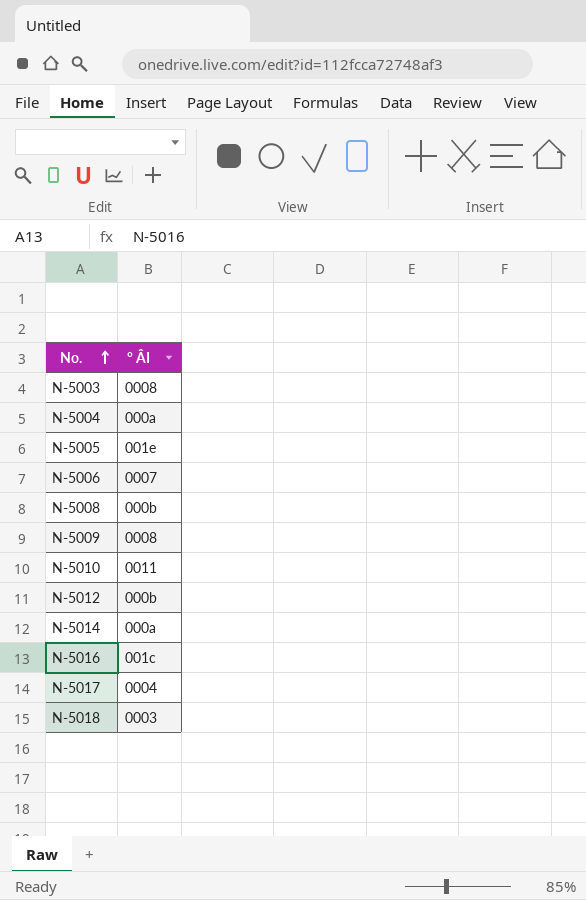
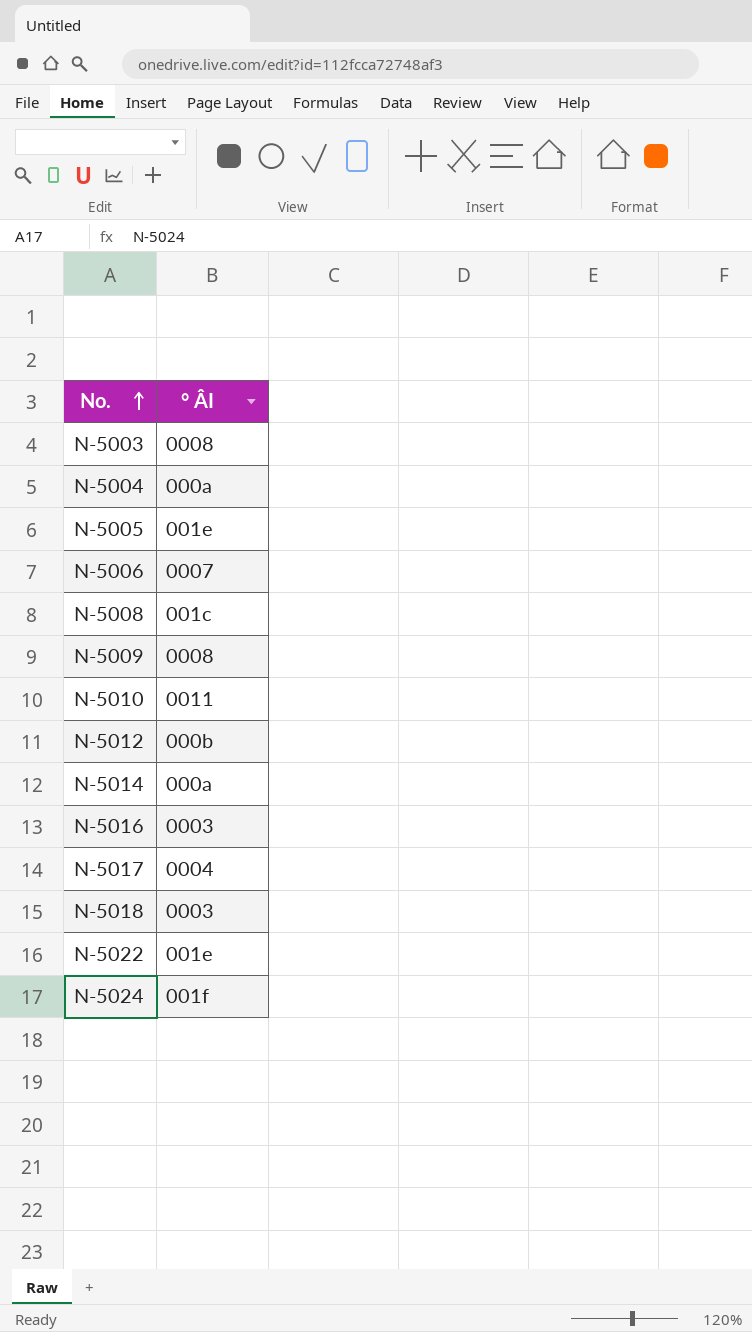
N-5008 | ° ÂI: 000b -> 001c
N-5016 | ° ÂI: 001c -> 0003
row N-5022: none -> 001e
row N-5024: none -> 001f

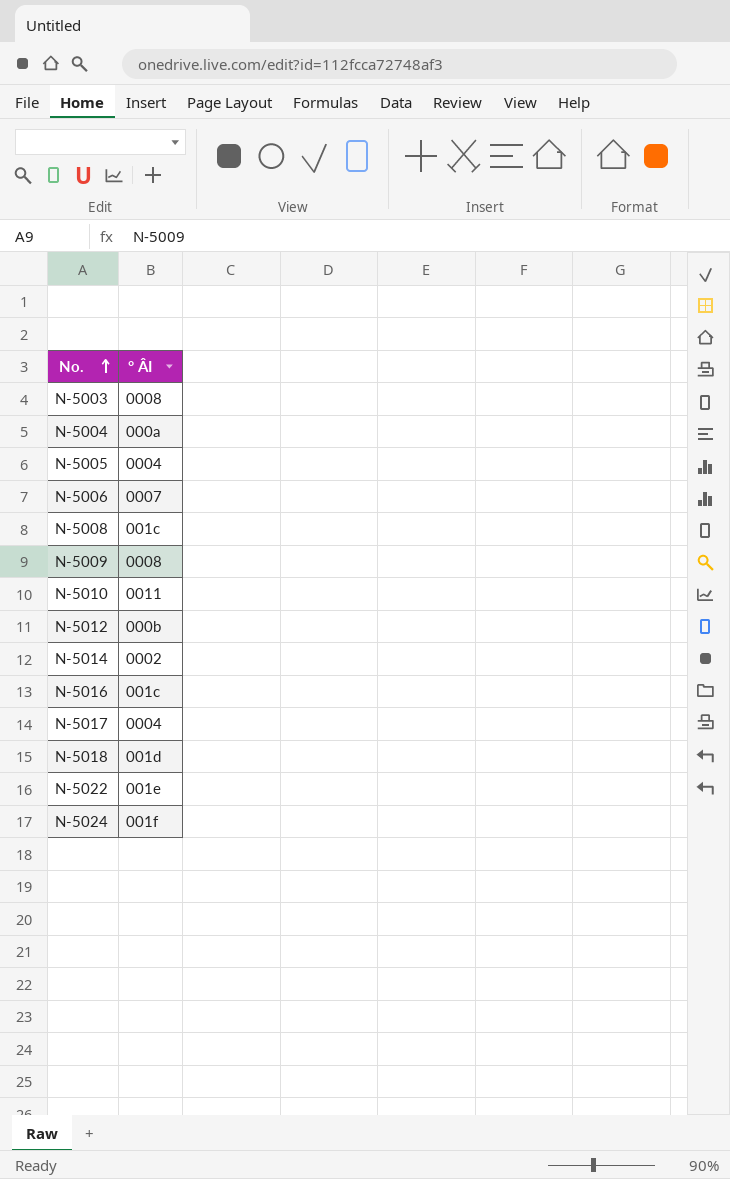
N-5005 | ° ÂI: 001e -> 0004
N-5014 | ° ÂI: 000a -> 0002
N-5016 | ° ÂI: 0003 -> 001c
N-5018 | ° ÂI: 0003 -> 001d

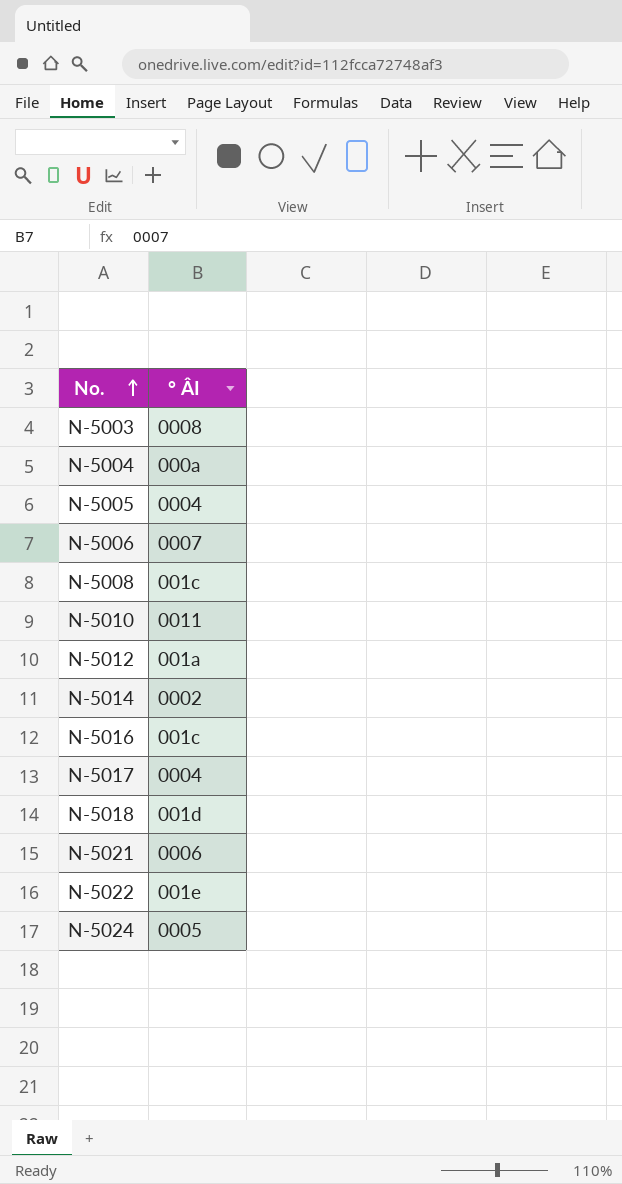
row N-5009: 0008 -> none
N-5012 | ° ÂI: 000b -> 001a
row N-5021: none -> 0006
N-5024 | ° ÂI: 001f -> 0005

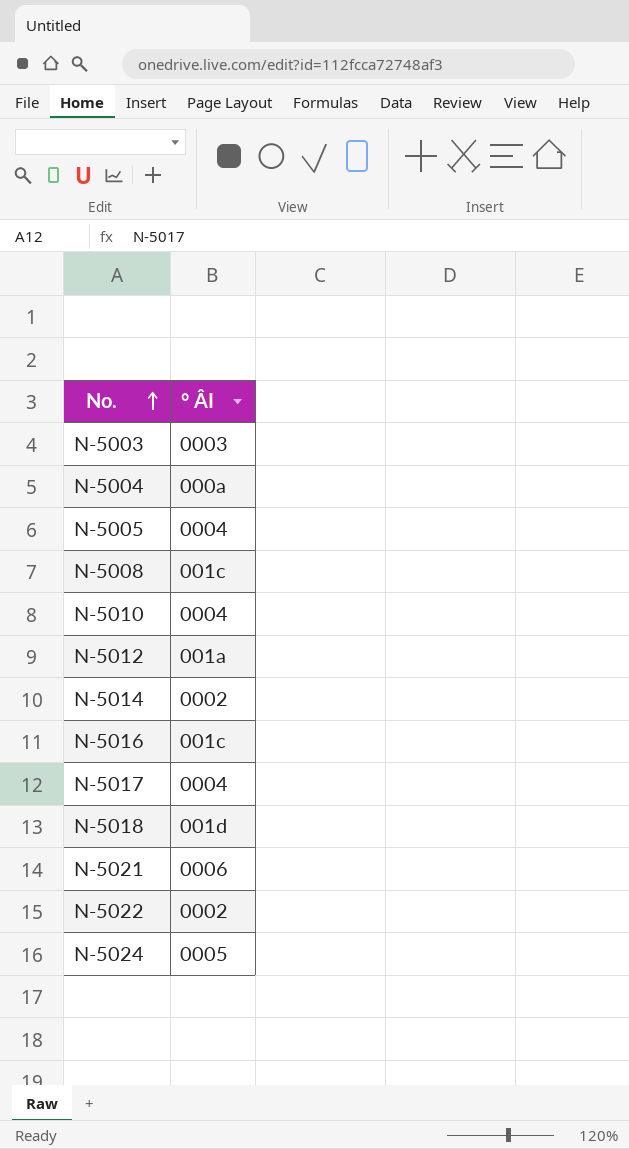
row N-5006: 0007 -> none
N-5003 | ° ÂI: 0008 -> 0003
N-5010 | ° ÂI: 0011 -> 0004
N-5022 | ° ÂI: 001e -> 0002

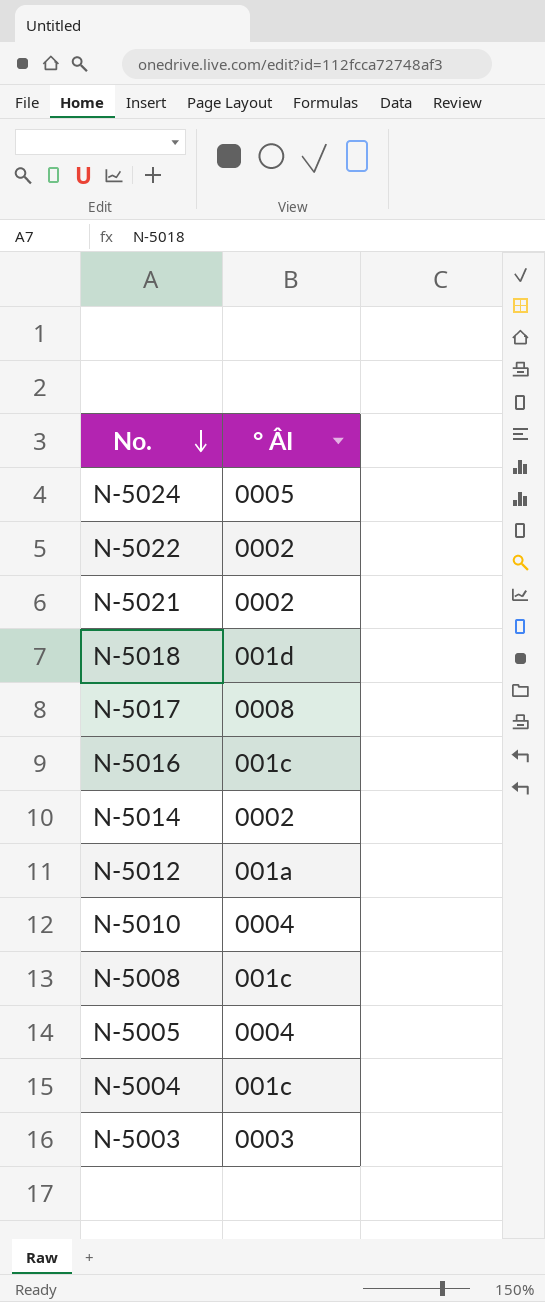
row order: No. ascending -> No. descending
N-5021 | ° ÂI: 0006 -> 0002
N-5017 | ° ÂI: 0004 -> 0008
N-5004 | ° ÂI: 000a -> 001c

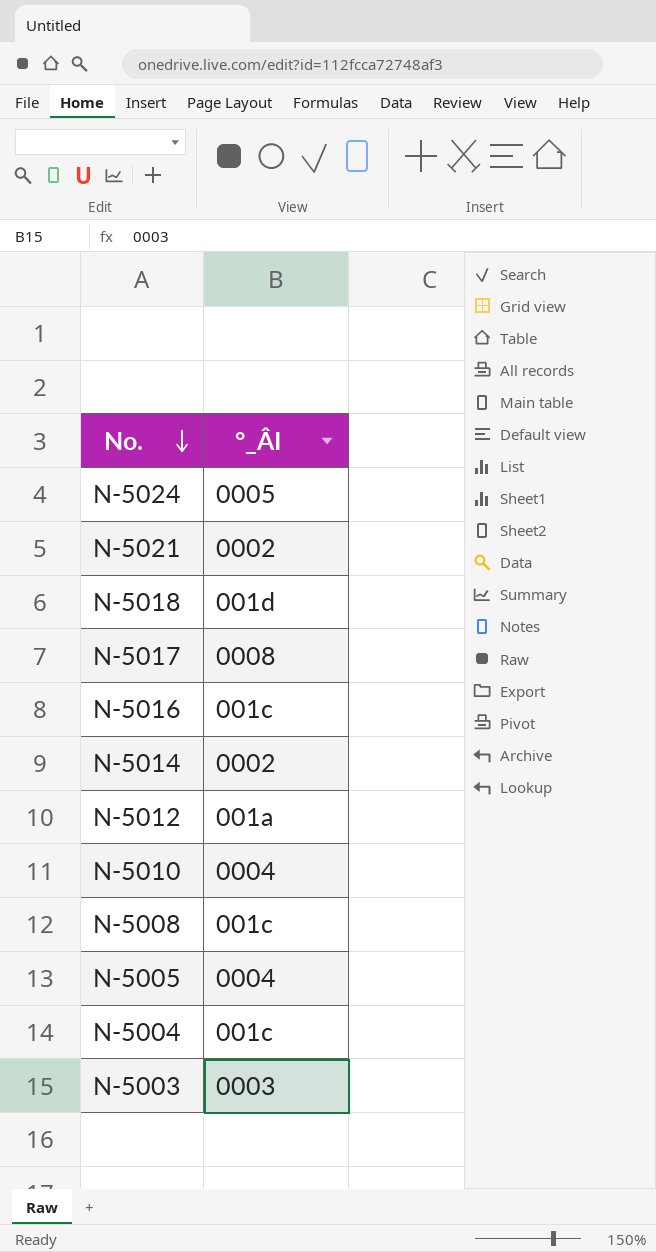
column name: ° ÂI -> °_ÂI
row N-5022: 0002 -> none

